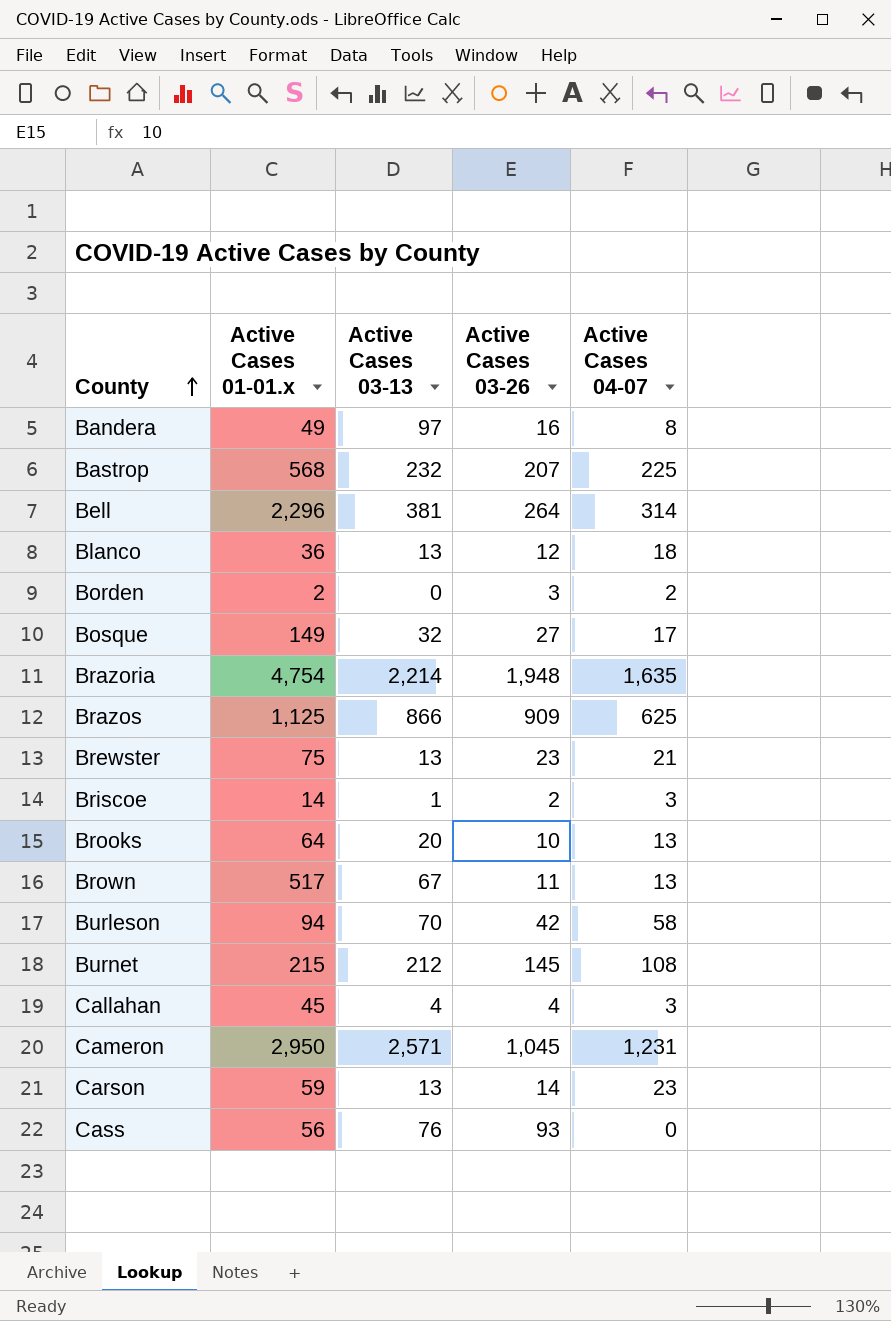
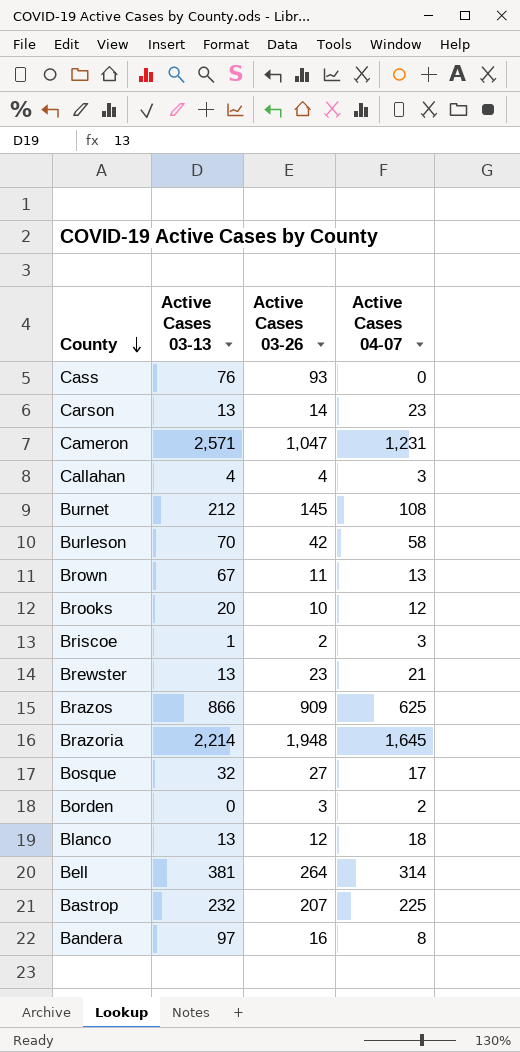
row order: County ascending -> County descending
column Active Cases 01-01.x | position: 2 -> none
Cameron | Active Cases 03-26: 1,045 -> 1,047
Brooks | Active Cases 04-07: 13 -> 12
Brazoria | Active Cases 04-07: 1,635 -> 1,645

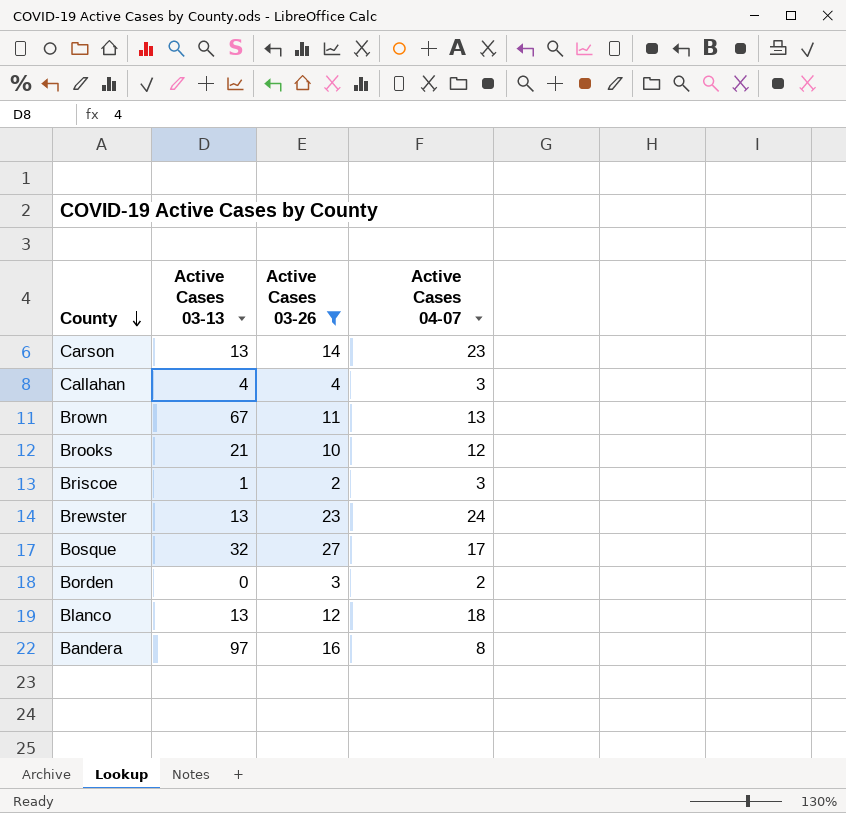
filter: none -> Active Cases 03-26 <= 27
Brooks | Active Cases 03-13: 20 -> 21
Brewster | Active Cases 04-07: 21 -> 24

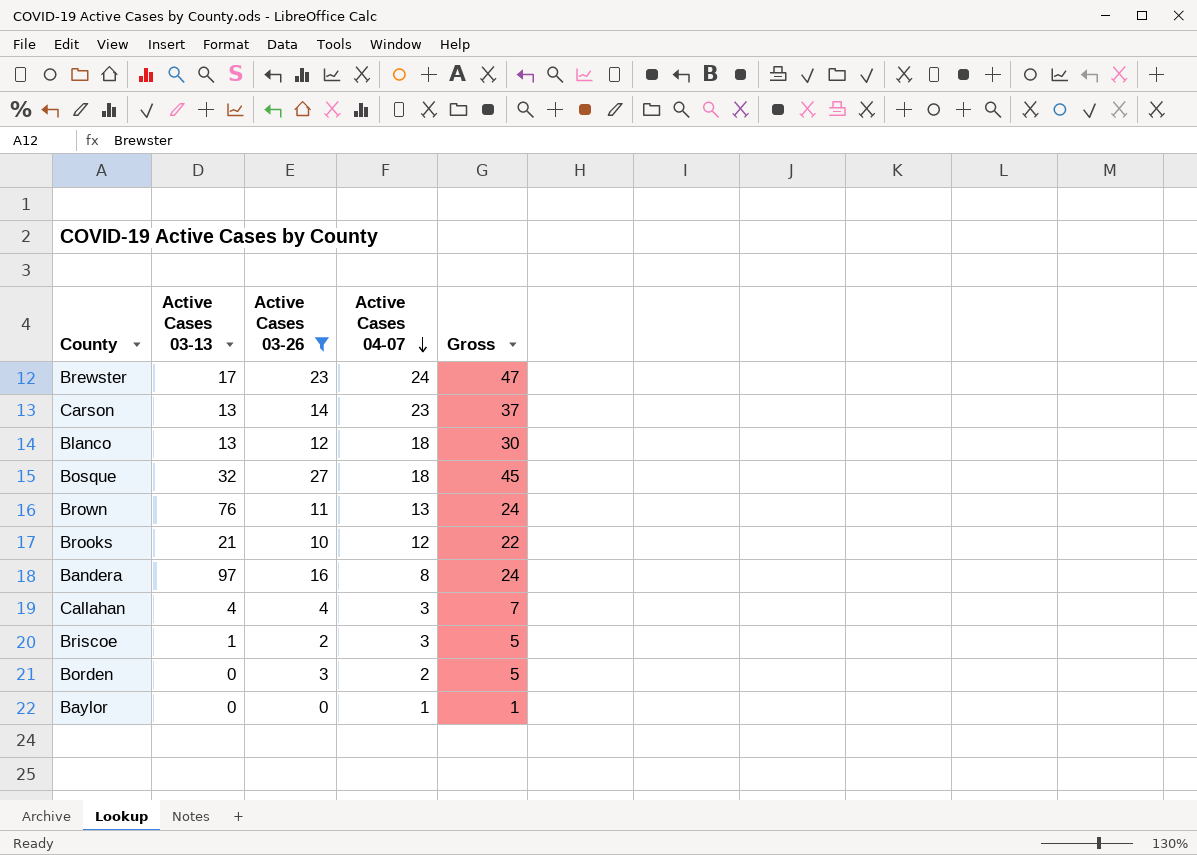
row order: County descending -> Active Cases 04-07 descending
column Gross | formula: none -> [Active Cases 03-26] + [Active Cases 04-07]
Brewster | Active Cases 03-13: 13 -> 17
Bosque | Active Cases 04-07: 17 -> 18
Brown | Active Cases 03-13: 67 -> 76
row Baylor: none -> 0 | 0 | 1 | 1

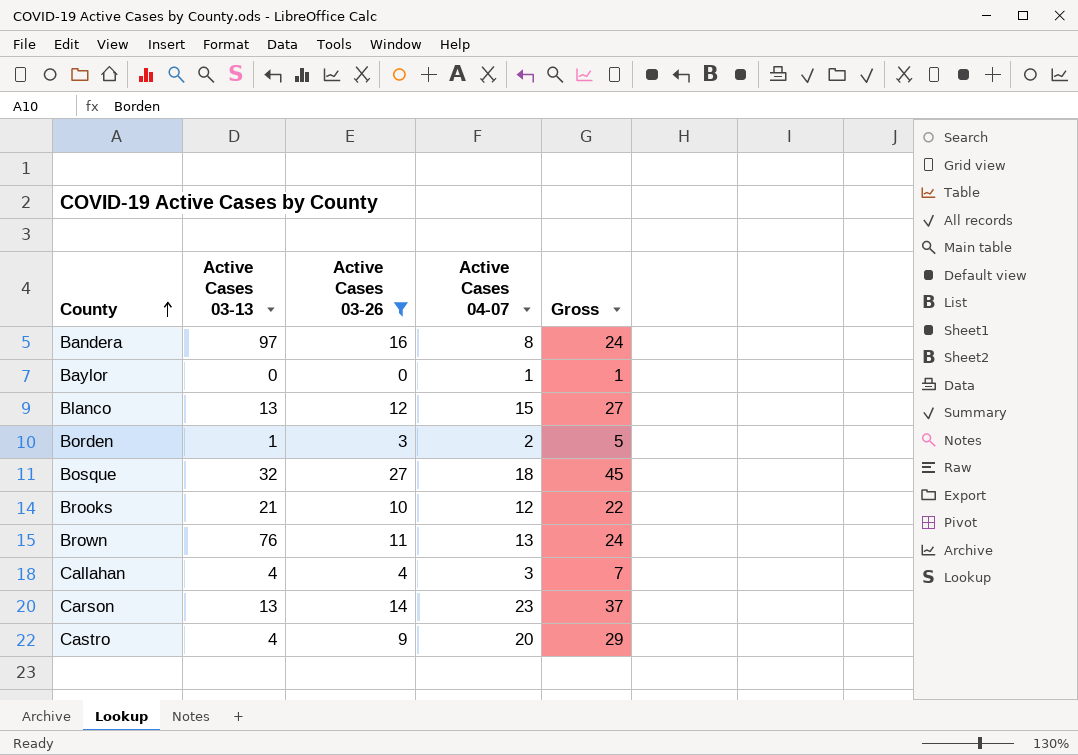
row order: Active Cases 04-07 descending -> County ascending
row Brewster: 17 | 23 | 24 | 47 -> none
row Briscoe: 1 | 2 | 3 | 5 -> none
Blanco | Active Cases 04-07: 18 -> 15
Blanco | Gross: 30 -> 27
Borden | Active Cases 03-13: 0 -> 1
row Castro: none -> 4 | 9 | 20 | 29

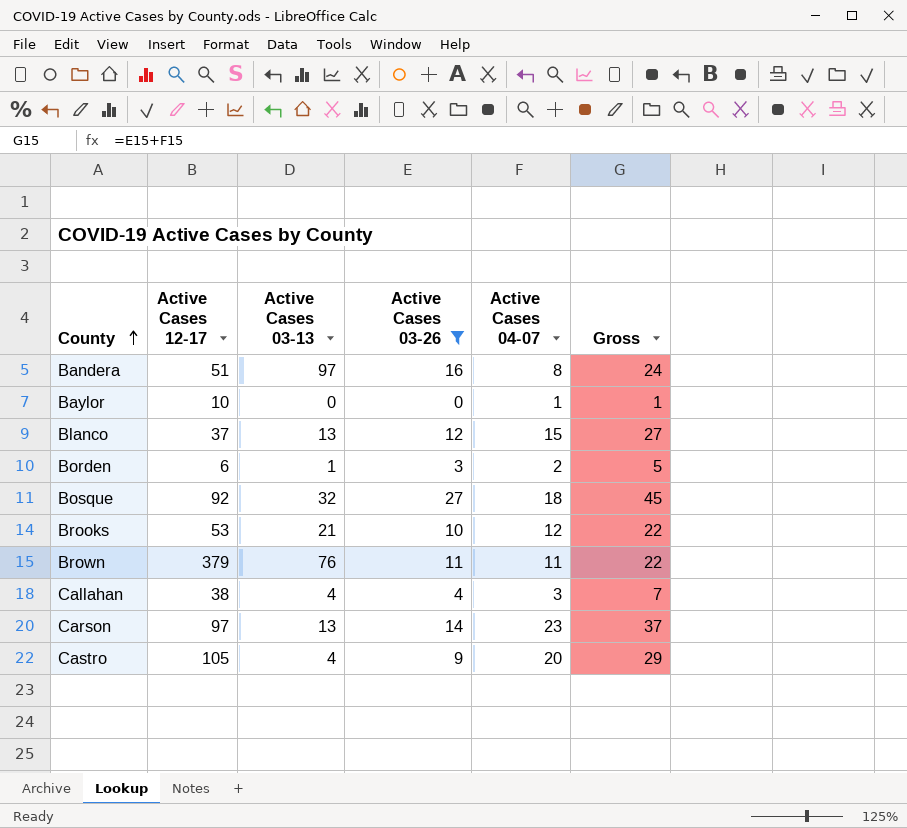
column Active Cases 12-17 | position: none -> 2
Brown | Active Cases 04-07: 13 -> 11
Brown | Gross: 24 -> 22

